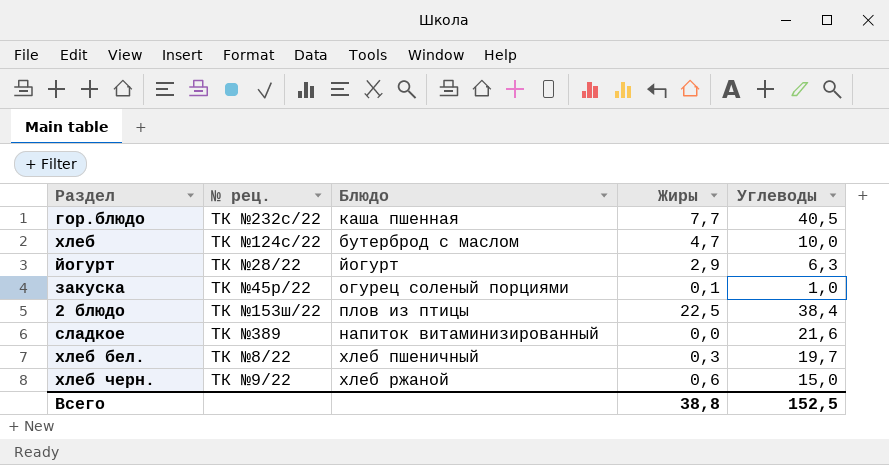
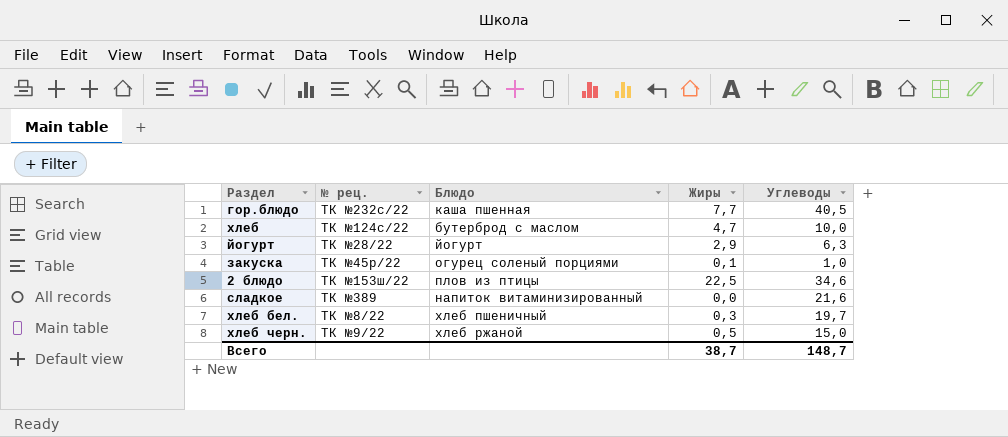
2 блюдо | Углеводы: 38,4 -> 34,6
хлеб черн. | Жиры: 0,6 -> 0,5
Всего | Жиры: 38,8 -> 38,7
Всего | Углеводы: 152,5 -> 148,7

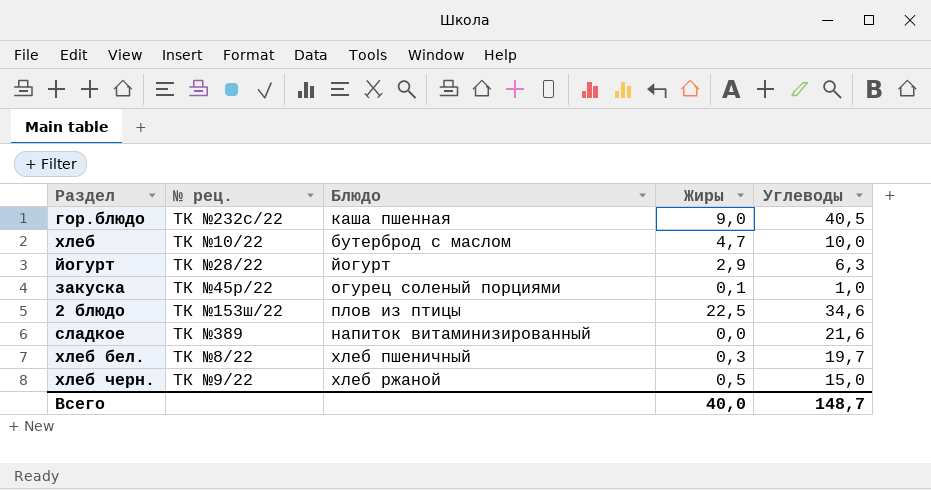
гор.блюдо | Жиры: 7,7 -> 9,0
хлеб | № рец.: ТК №124с/22 -> ТК №10/22
Всего | Жиры: 38,7 -> 40,0

